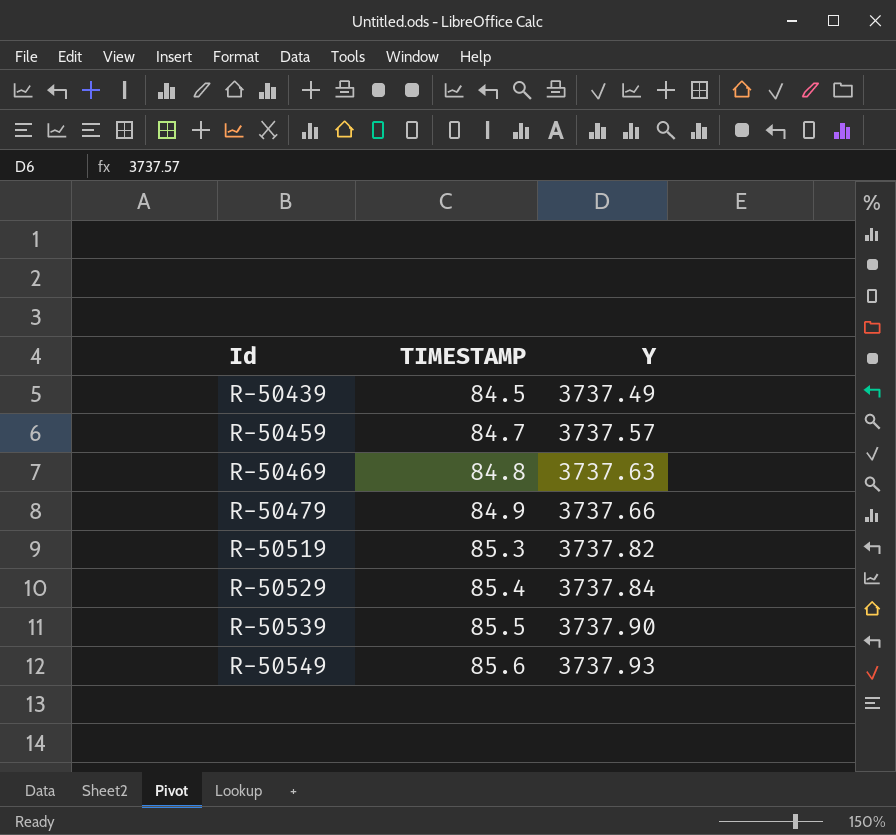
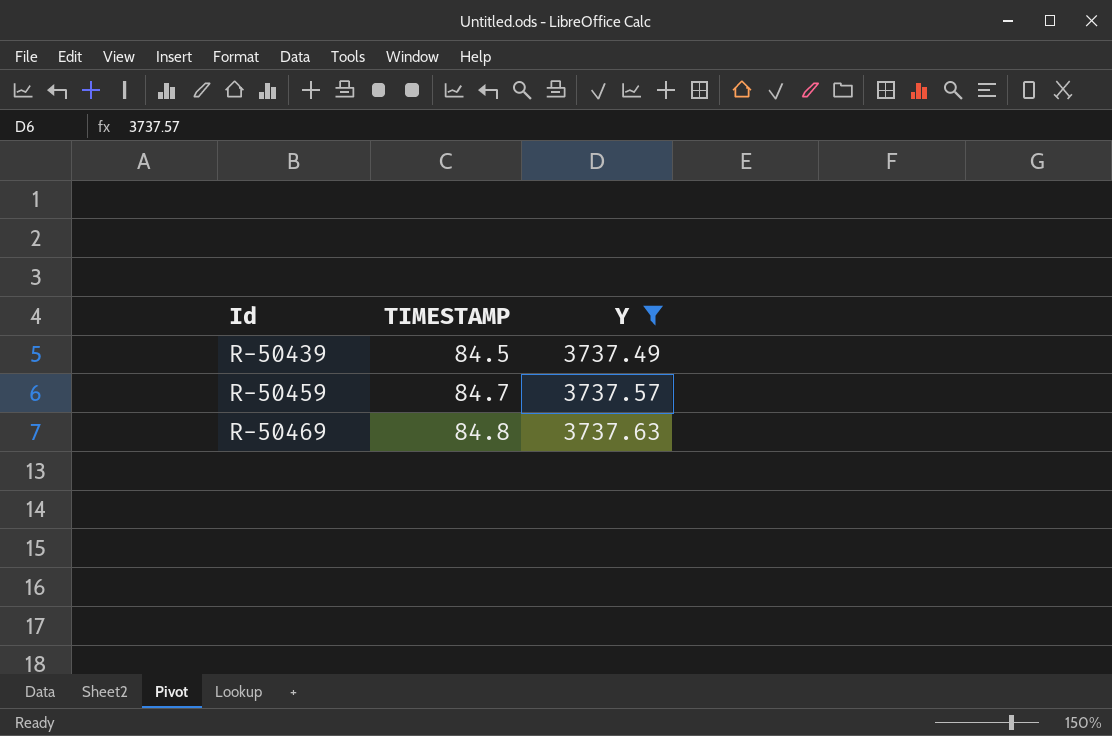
filter: none -> Y <= 3737.63

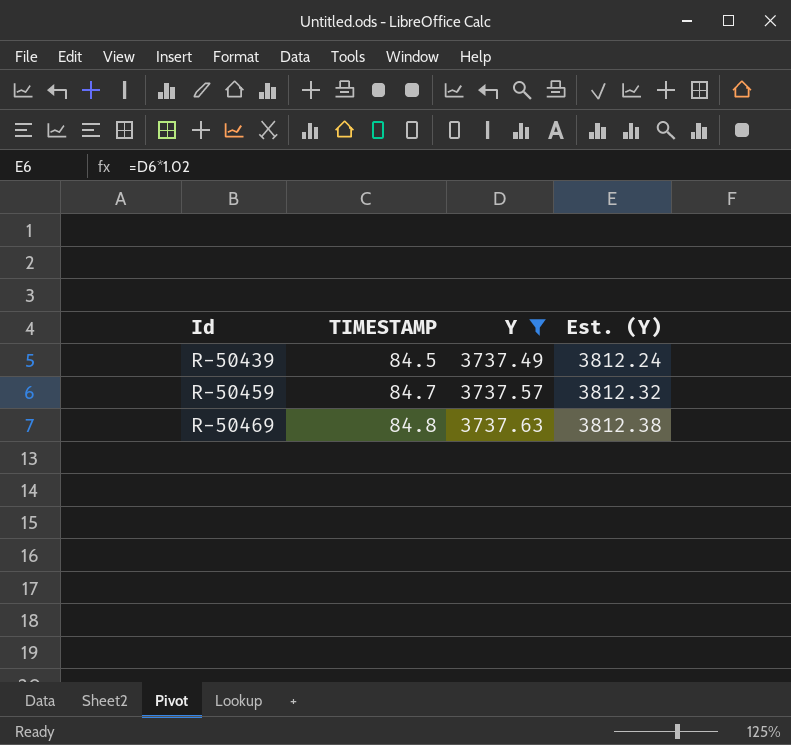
column Est. (Y) | formula: none -> [Y] * 1.02

